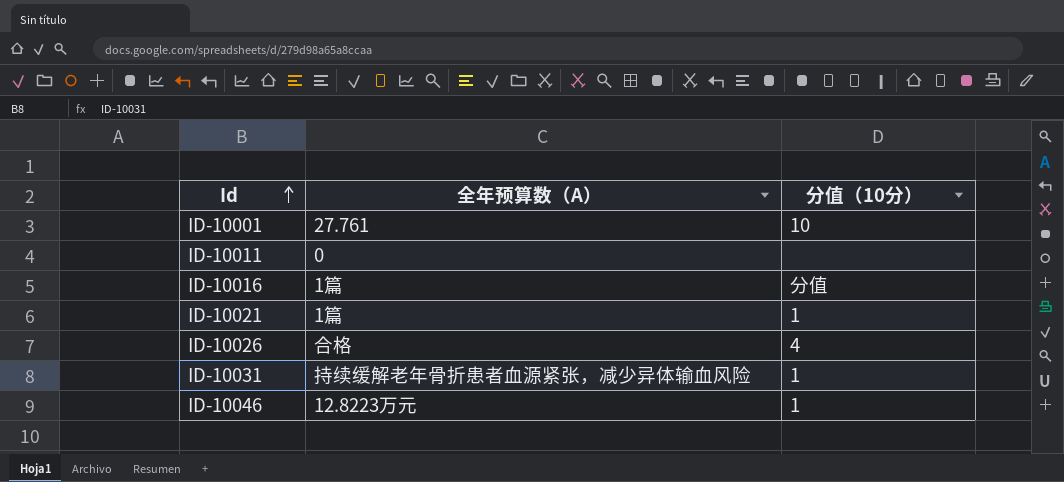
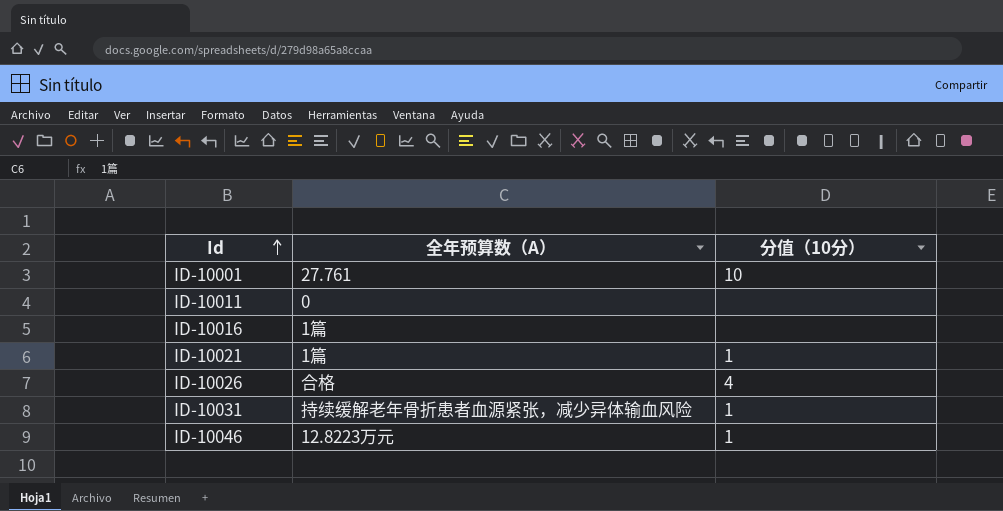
ID-10016 | 分值（10分）: 分值 -> none

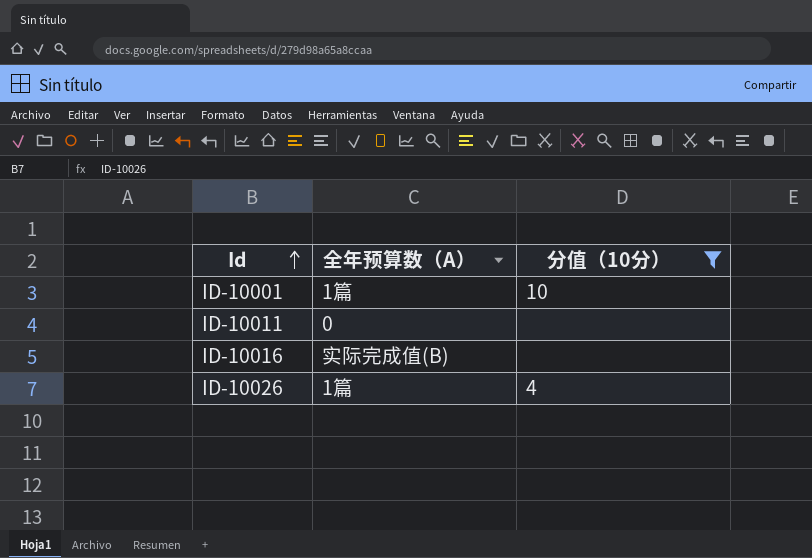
filter: none -> 分值（10分） != 1
ID-10001 | 全年预算数（A）: 27.761 -> 1篇
ID-10016 | 全年预算数（A）: 1篇 -> 实际完成值(B)
ID-10026 | 全年预算数（A）: 合格 -> 1篇

